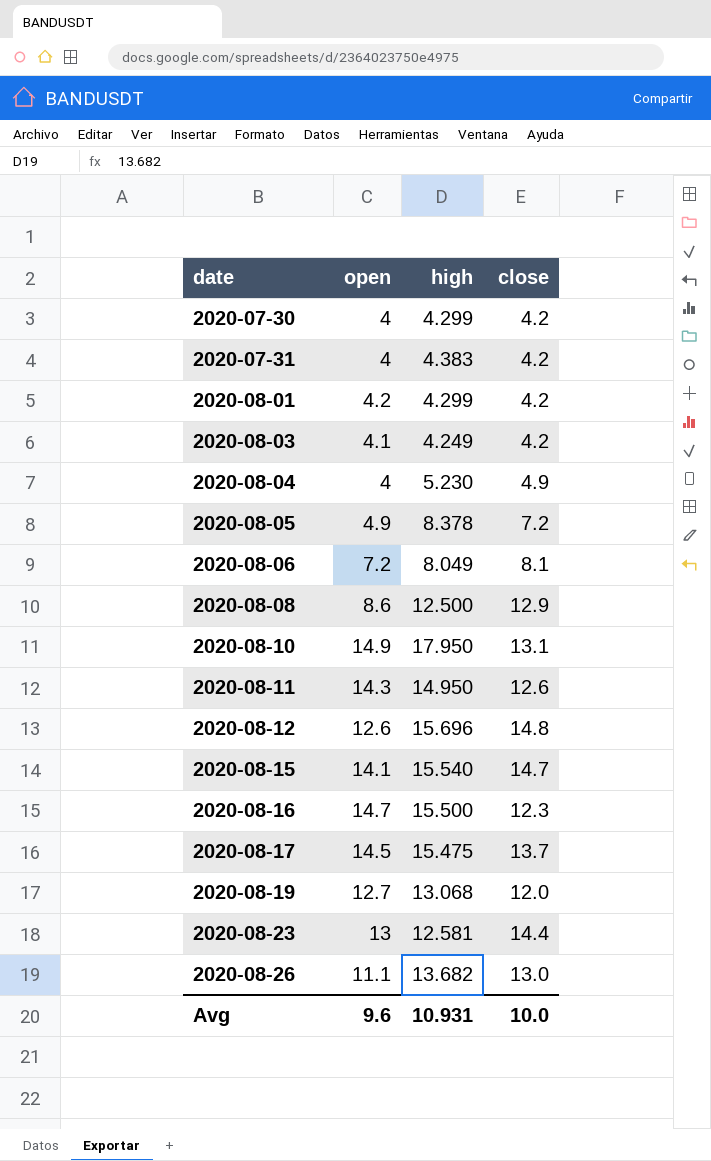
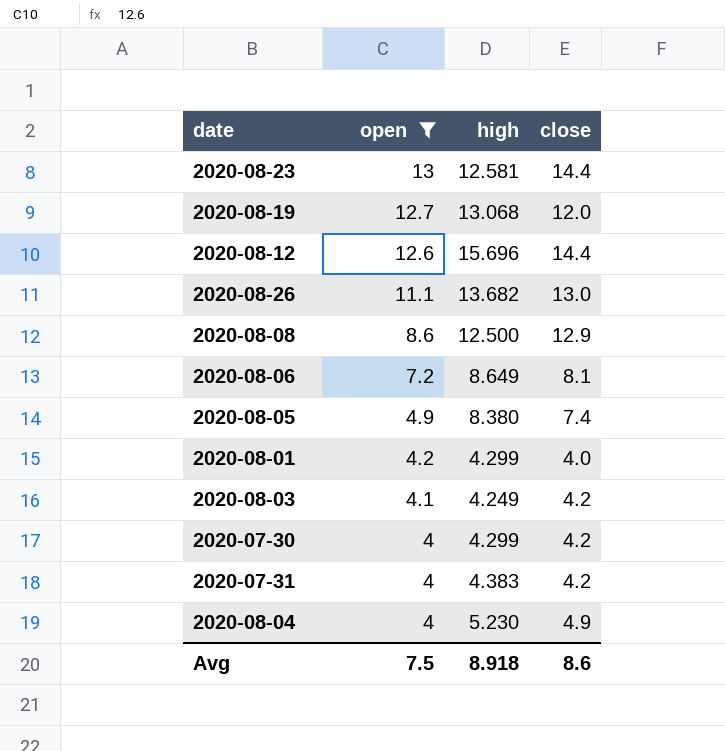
filter: none -> open <= 13
row order: date ascending -> open descending
2020-08-12 | close: 14.8 -> 14.4
2020-08-06 | high: 8.049 -> 8.649
2020-08-05 | high: 8.378 -> 8.380
2020-08-05 | close: 7.2 -> 7.4
2020-08-01 | close: 4.2 -> 4.0
Avg | open: 9.6 -> 7.5
Avg | high: 10.931 -> 8.918
Avg | close: 10.0 -> 8.6

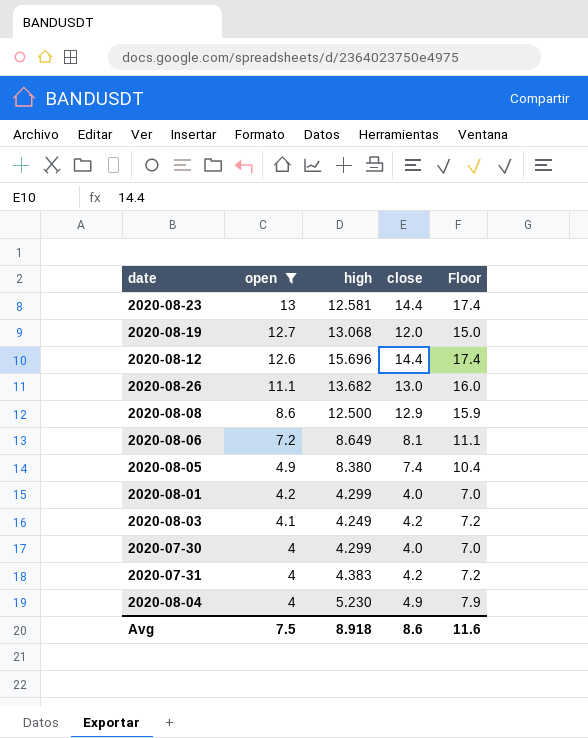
column Floor | formula: none -> [close] + 3
2020-07-30 | close: 4.2 -> 4.0

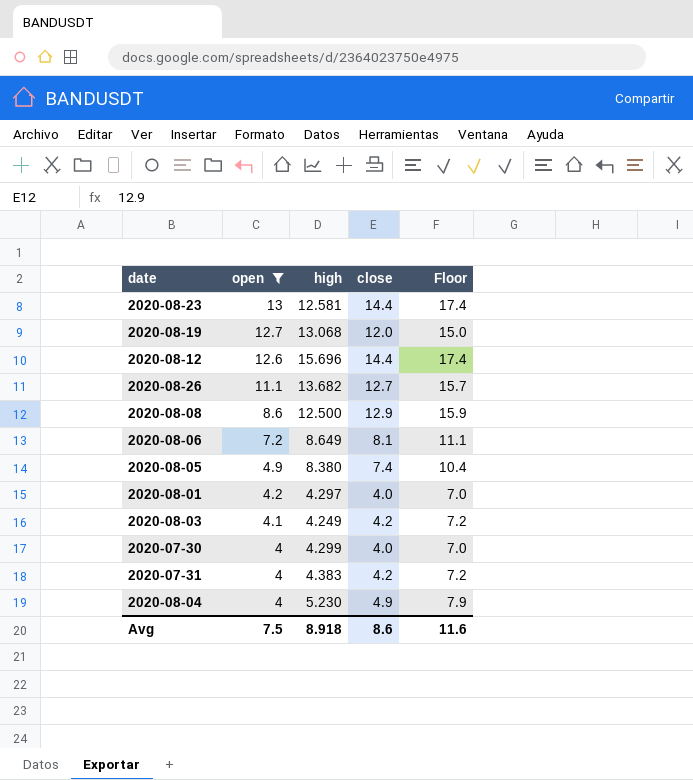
2020-08-26 | close: 13.0 -> 12.7
2020-08-26 | Floor: 16.0 -> 15.7
2020-08-01 | high: 4.299 -> 4.297

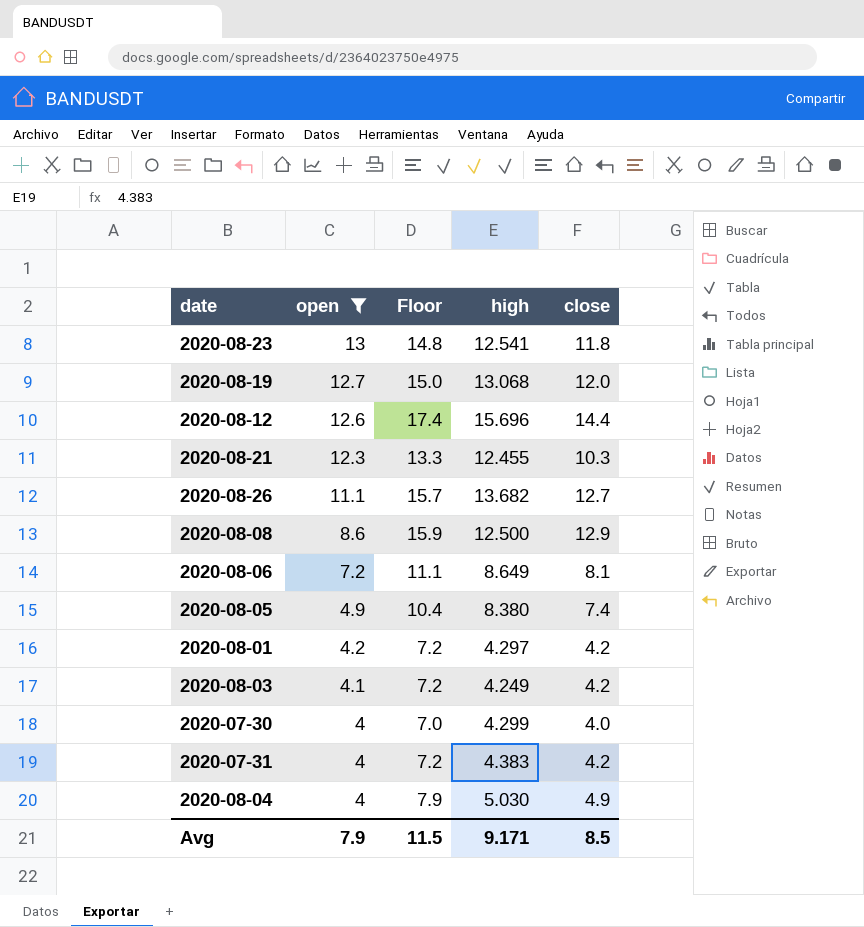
column Floor | position: 5 -> 3
2020-08-23 | Floor: 17.4 -> 14.8
2020-08-23 | high: 12.581 -> 12.541
2020-08-23 | close: 14.4 -> 11.8
row 2020-08-21: none -> 12.3 | 13.3 | 12.455 | 10.3
2020-08-01 | Floor: 7.0 -> 7.2
2020-08-01 | close: 4.0 -> 4.2
2020-08-04 | high: 5.230 -> 5.030
Avg | open: 7.5 -> 7.9
Avg | Floor: 11.6 -> 11.5
Avg | high: 8.918 -> 9.171
Avg | close: 8.6 -> 8.5

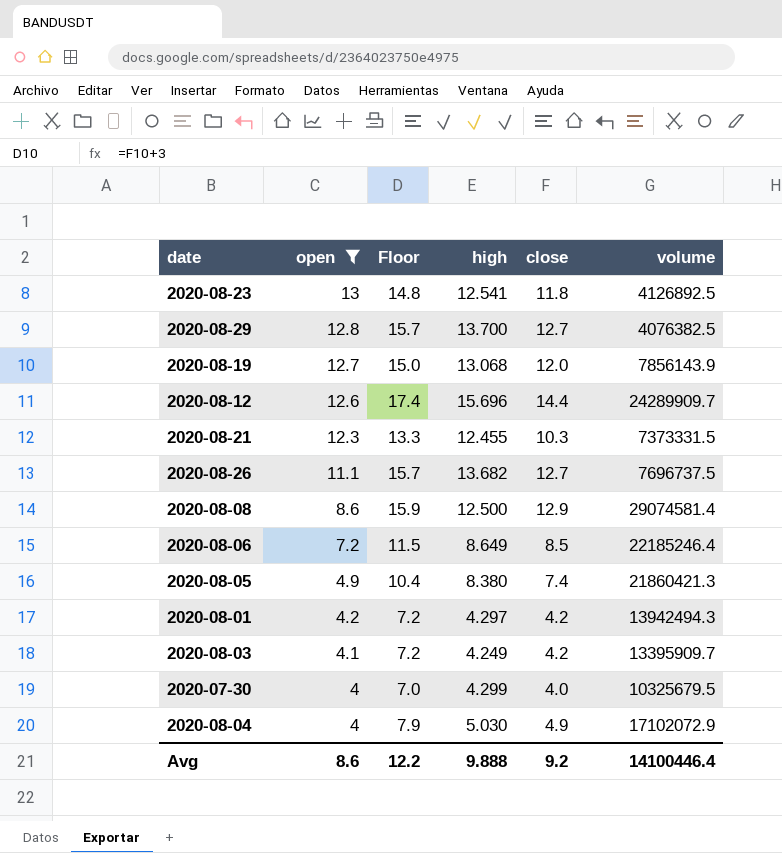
column volume | position: none -> 6
row 2020-07-31: 4 | 7.2 | 4.383 | 4.2 -> none
row 2020-08-29: none -> 12.8 | 15.7 | 13.700 | 12.7 | 4076382.5
2020-08-06 | Floor: 11.1 -> 11.5
2020-08-06 | close: 8.1 -> 8.5
Avg | open: 7.9 -> 8.6
Avg | Floor: 11.5 -> 12.2
Avg | high: 9.171 -> 9.888
Avg | close: 8.5 -> 9.2

